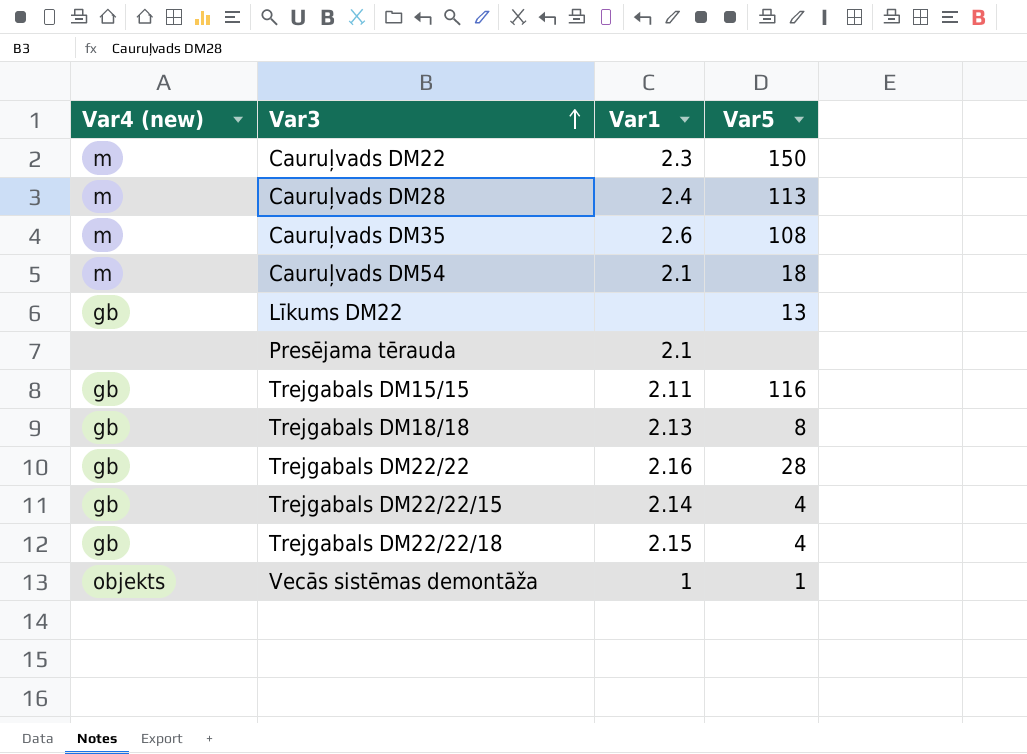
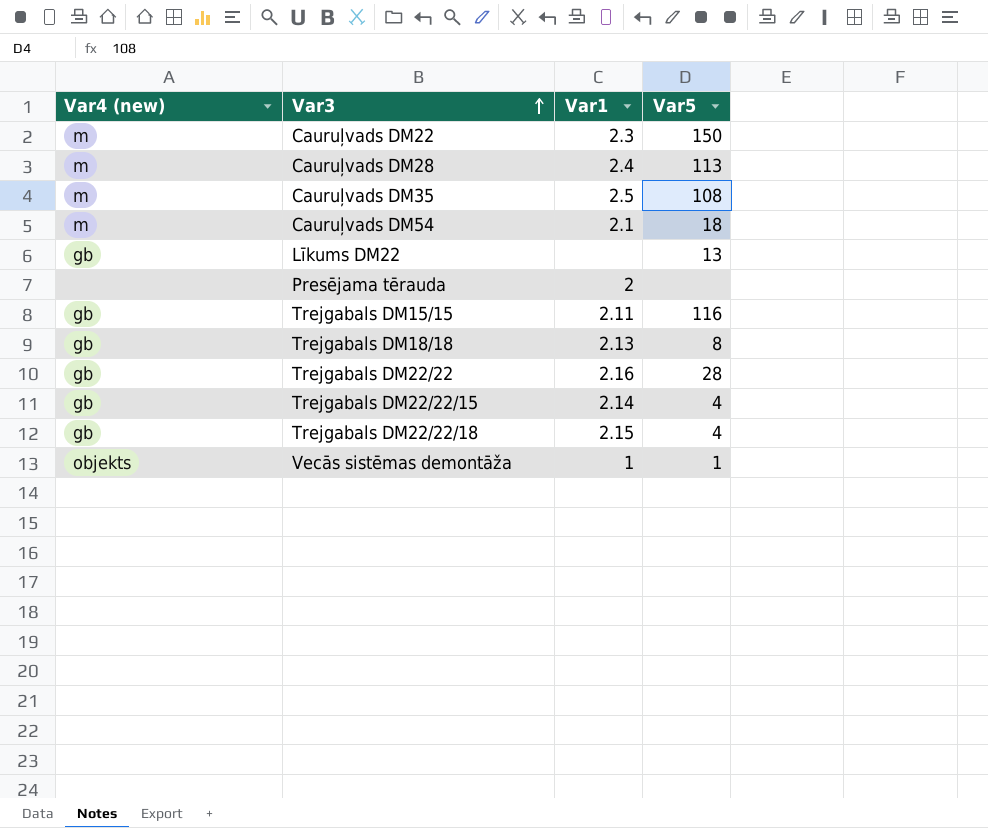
Cauruļvads DM35 | Var1: 2.6 -> 2.5
Presējama tērauda | Var1: 2.1 -> 2

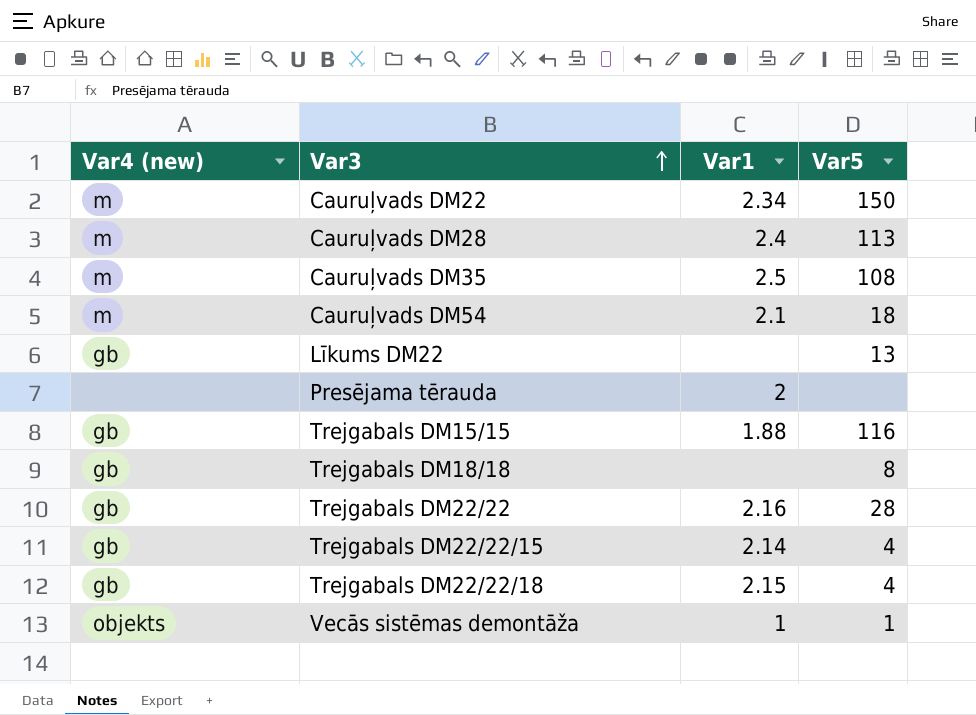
Cauruļvads DM22 | Var1: 2.3 -> 2.34
Trejgabals DM15/15 | Var1: 2.11 -> 1.88
Trejgabals DM18/18 | Var1: 2.13 -> none

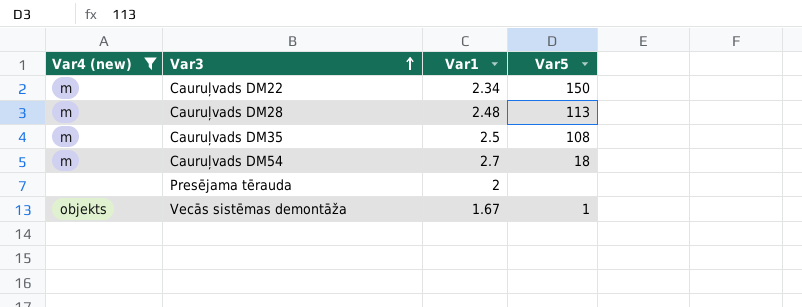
filter: none -> Var4 (new) != gb
Cauruļvads DM28 | Var1: 2.4 -> 2.48
Cauruļvads DM54 | Var1: 2.1 -> 2.7
Vecās sistēmas demontāža | Var1: 1 -> 1.67

